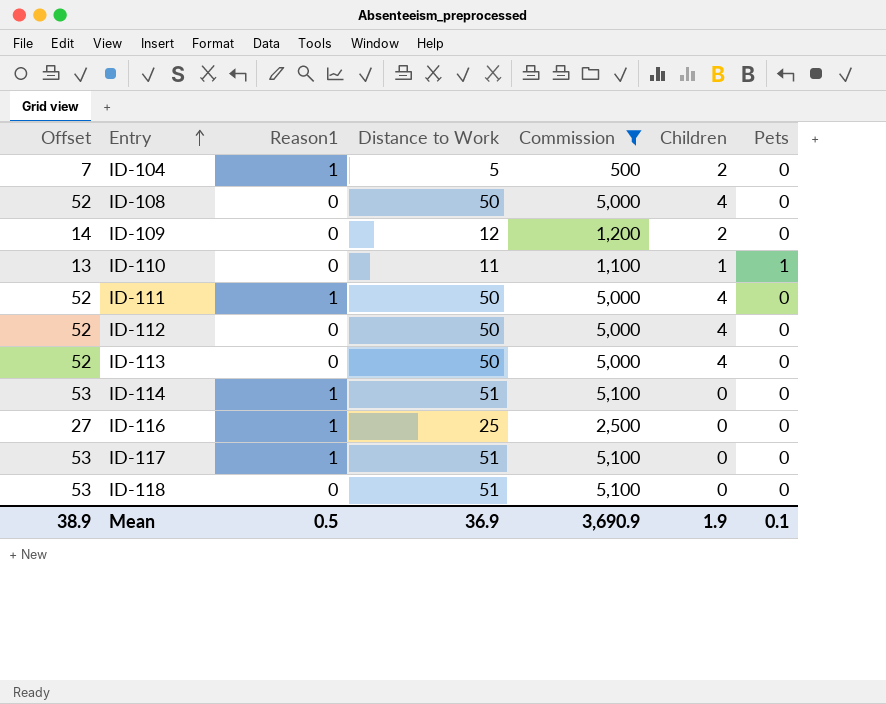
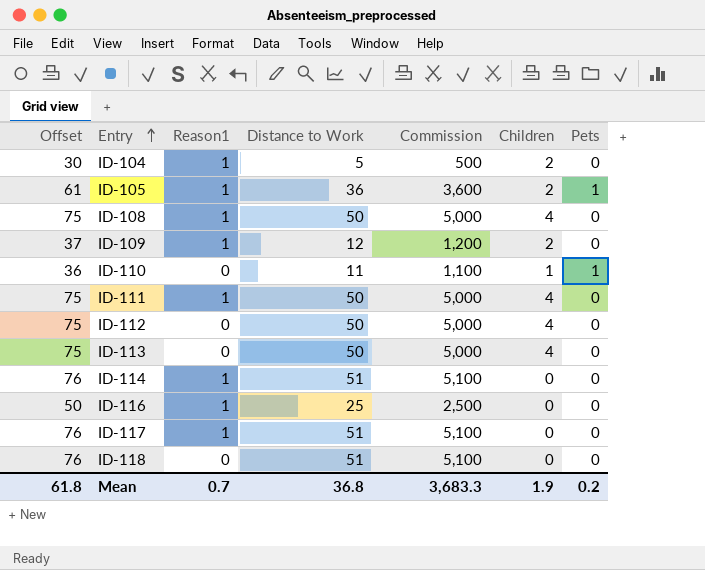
filter: Commission != 3,600 -> none
column Offset | formula: [Distance to Work] + 2 -> [Distance to Work] + 25
ID-108 | Reason1: 0 -> 1
ID-109 | Reason1: 0 -> 1
Mean | Offset: 38.9 -> 61.8
Mean | Reason1: 0.5 -> 0.7
Mean | Distance to Work: 36.9 -> 36.8
Mean | Commission: 3,690.9 -> 3,683.3
Mean | Pets: 0.1 -> 0.2

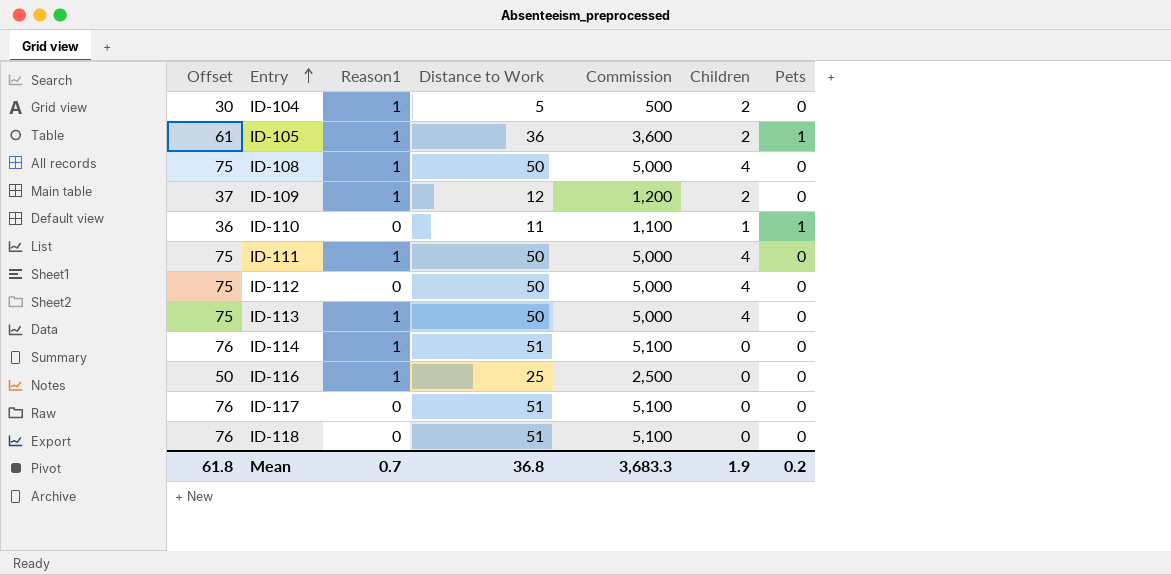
ID-113 | Reason1: 0 -> 1
ID-117 | Reason1: 1 -> 0

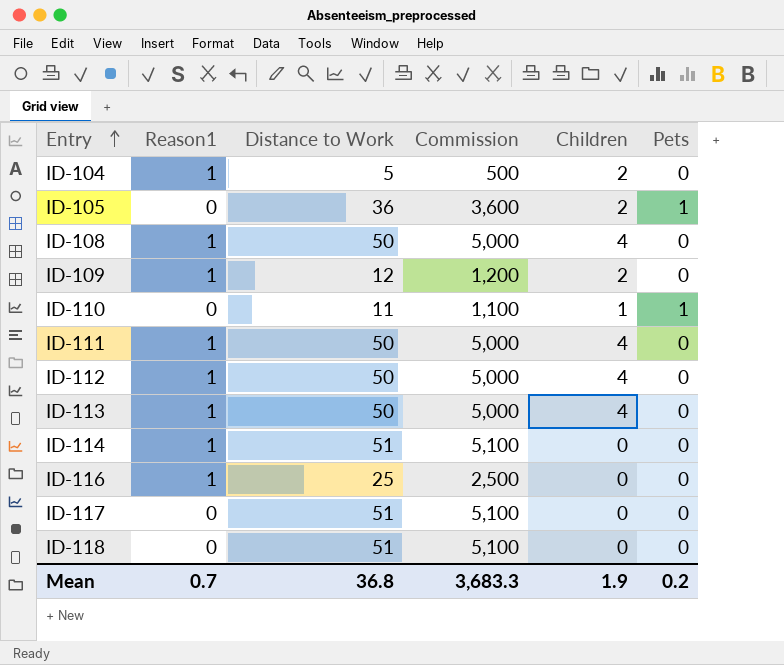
column Offset | formula: [Distance to Work] + 25 -> none
ID-105 | Reason1: 1 -> 0
ID-112 | Reason1: 0 -> 1

